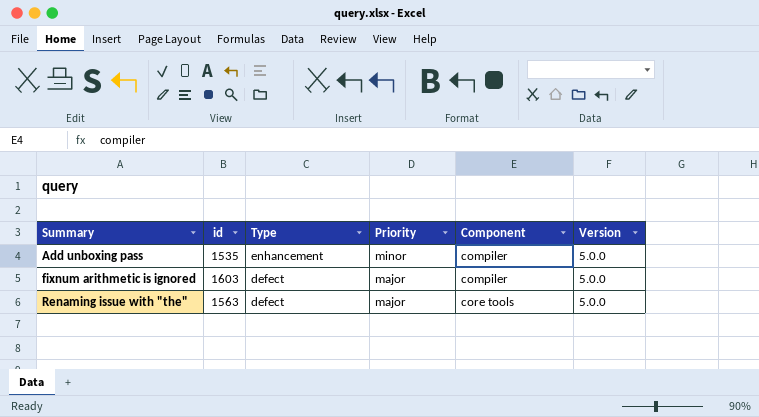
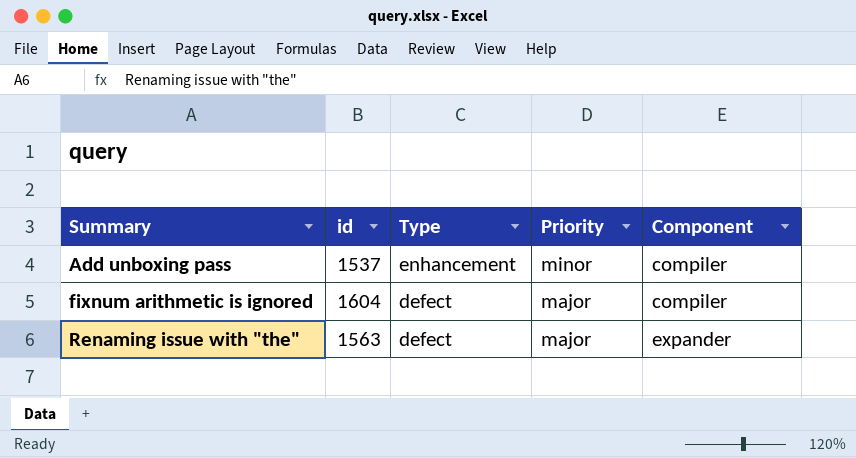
column Version | position: 6 -> none
Add unboxing pass | id: 1535 -> 1537
fixnum arithmetic is ignored | id: 1603 -> 1604
Renaming issue with "the" | Component: core tools -> expander

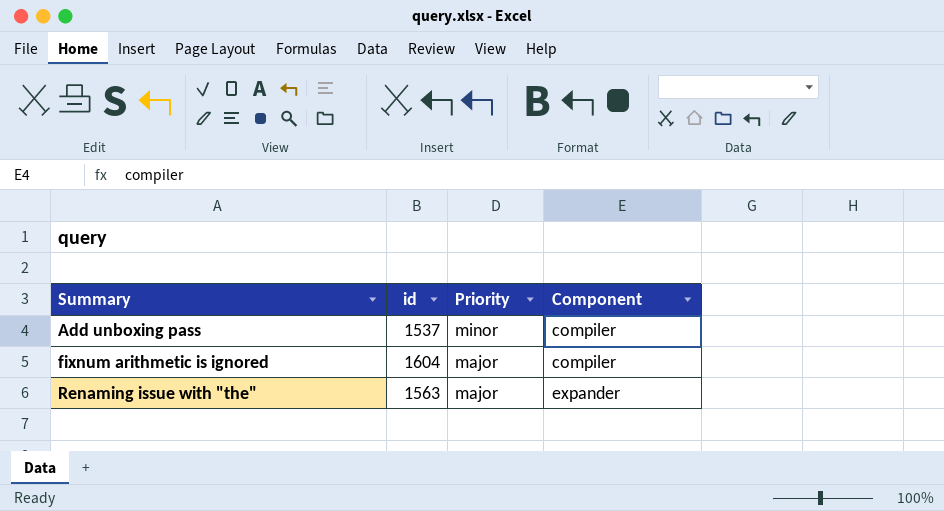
column Type | position: 3 -> none

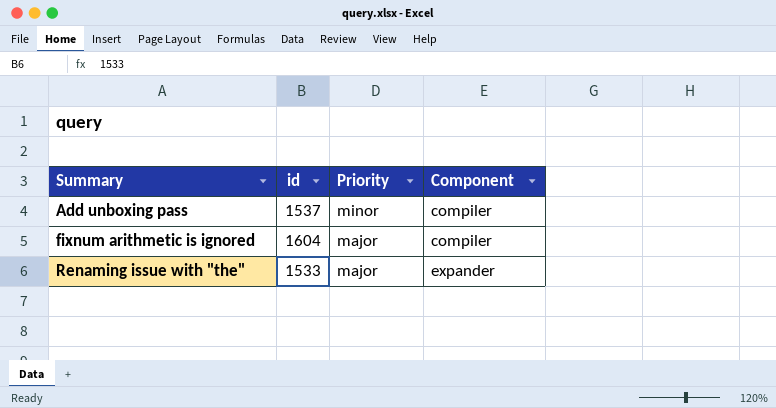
Renaming issue with "the" | id: 1563 -> 1533

